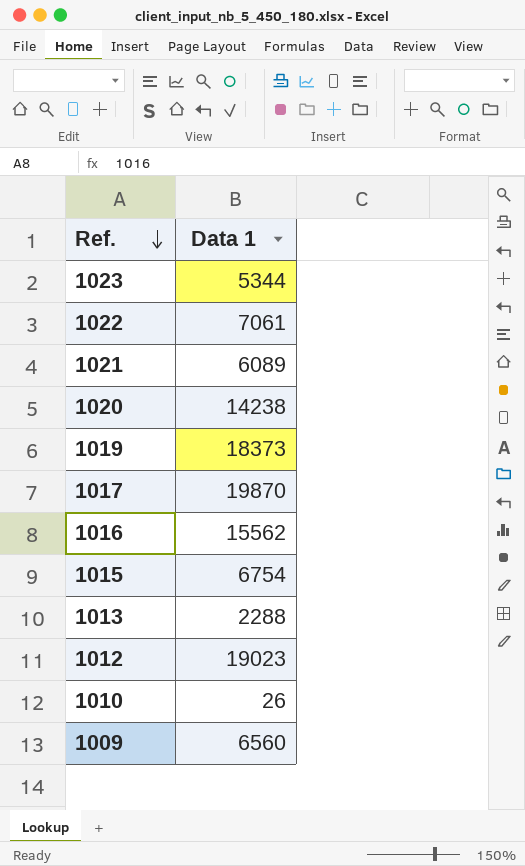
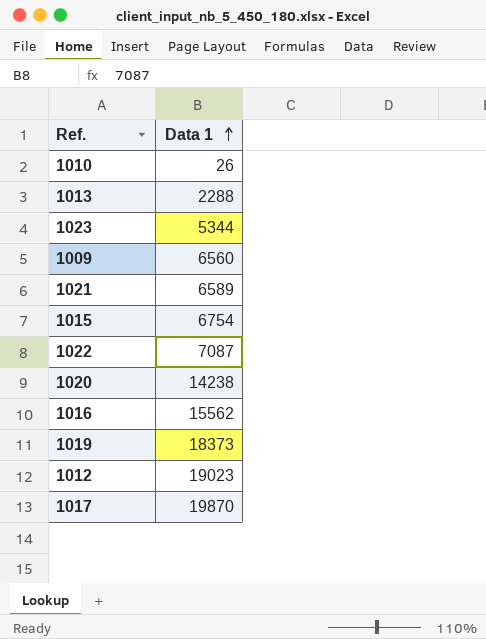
row order: Ref. descending -> Data 1 ascending
1021 | Data 1: 6089 -> 6589
1022 | Data 1: 7061 -> 7087

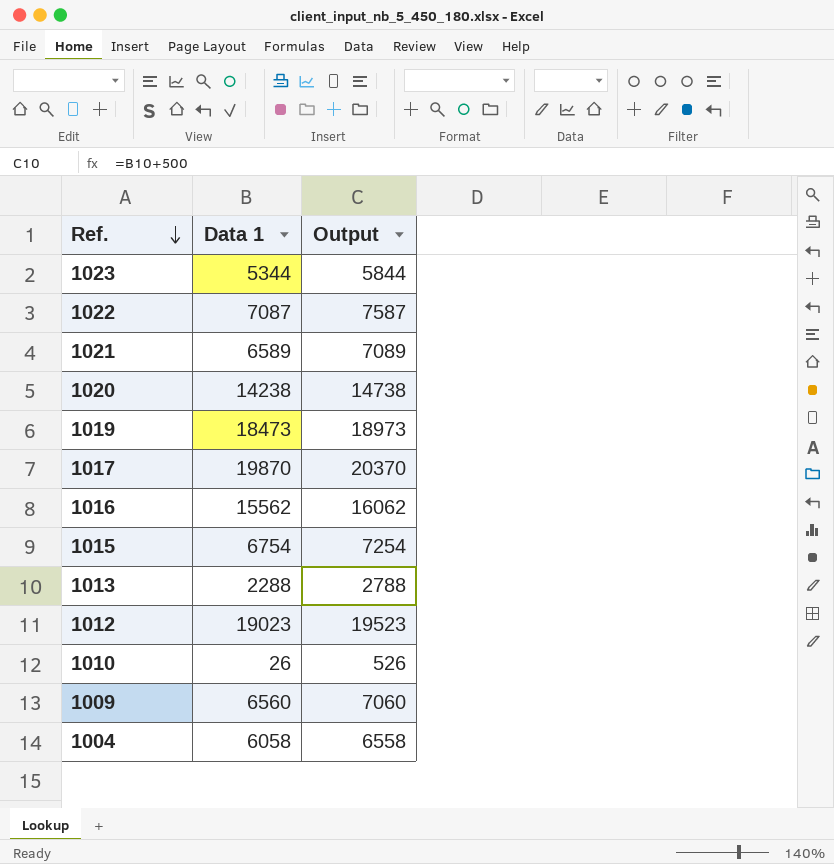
row order: Data 1 ascending -> Ref. descending
column Output | formula: none -> [Data 1] + 500
1019 | Data 1: 18373 -> 18473
row 1004: none -> 6058 | 6558

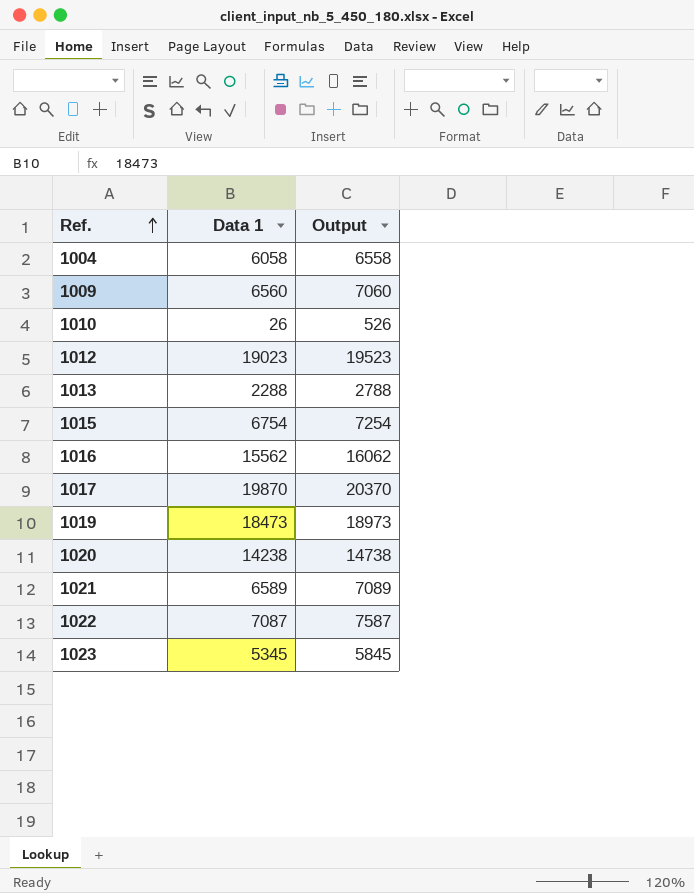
row order: Ref. descending -> Ref. ascending
1023 | Data 1: 5344 -> 5345
1023 | Output: 5844 -> 5845

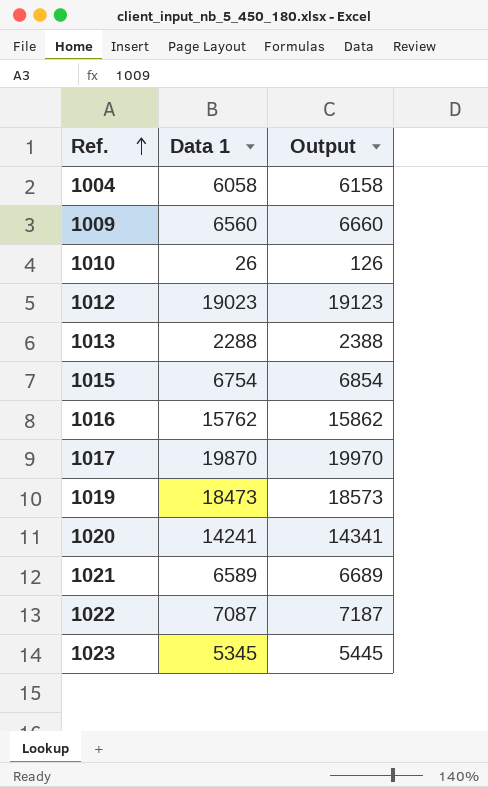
column Output | formula: [Data 1] + 500 -> [Data 1] + 100
1016 | Data 1: 15562 -> 15762
1020 | Data 1: 14238 -> 14241

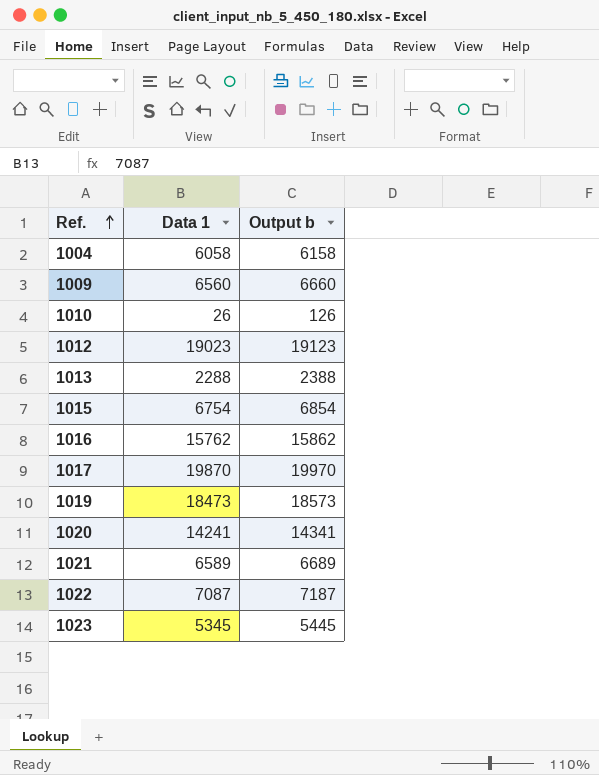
column name: Output -> Output b

